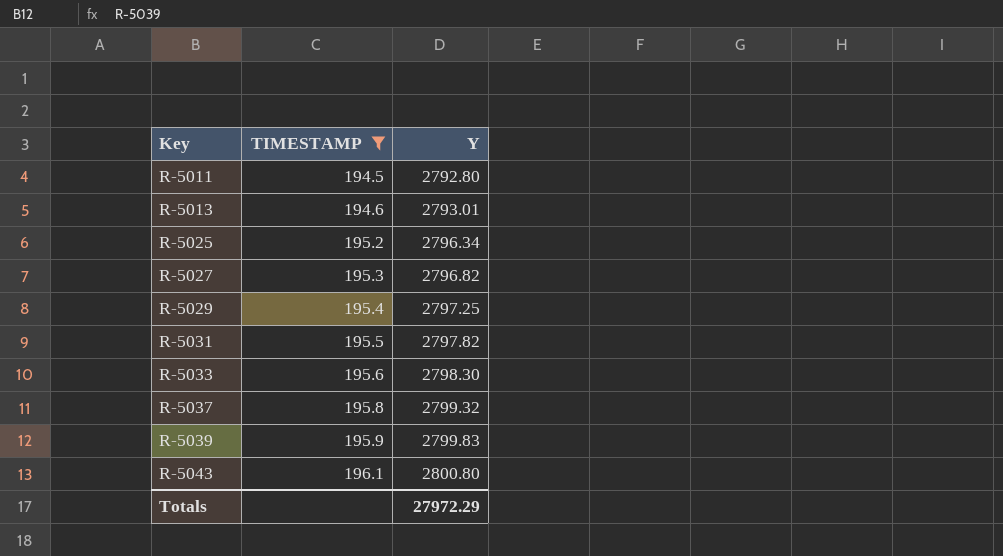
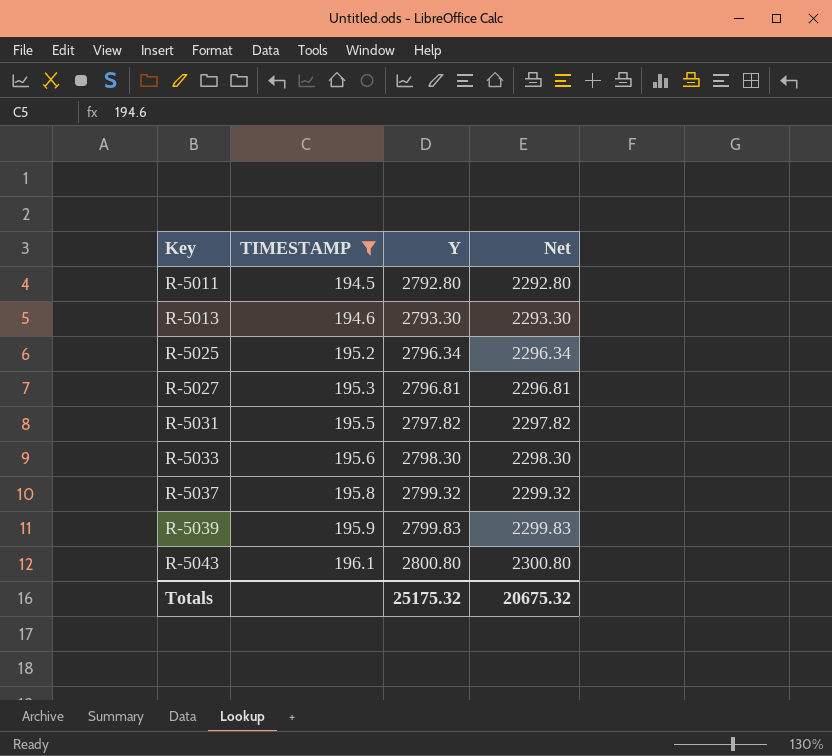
column Net | formula: none -> [Y] - 500
row R-5029: 195.4 | 2797.25 -> none
R-5013 | Y: 2793.01 -> 2793.30
R-5027 | Y: 2796.82 -> 2796.81
Totals | Y: 27972.29 -> 25175.32

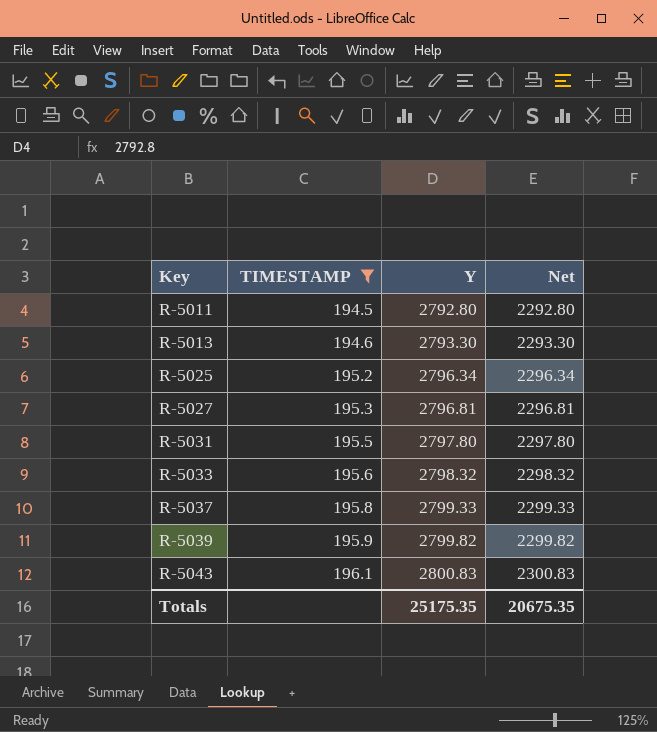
R-5031 | Y: 2797.82 -> 2797.80
R-5031 | Net: 2297.82 -> 2297.80
R-5033 | Y: 2798.30 -> 2798.32
R-5033 | Net: 2298.30 -> 2298.32
R-5037 | Y: 2799.32 -> 2799.33
R-5037 | Net: 2299.32 -> 2299.33
R-5039 | Y: 2799.83 -> 2799.82
R-5039 | Net: 2299.83 -> 2299.82
R-5043 | Y: 2800.80 -> 2800.83
R-5043 | Net: 2300.80 -> 2300.83
Totals | Y: 25175.32 -> 25175.35
Totals | Net: 20675.32 -> 20675.35

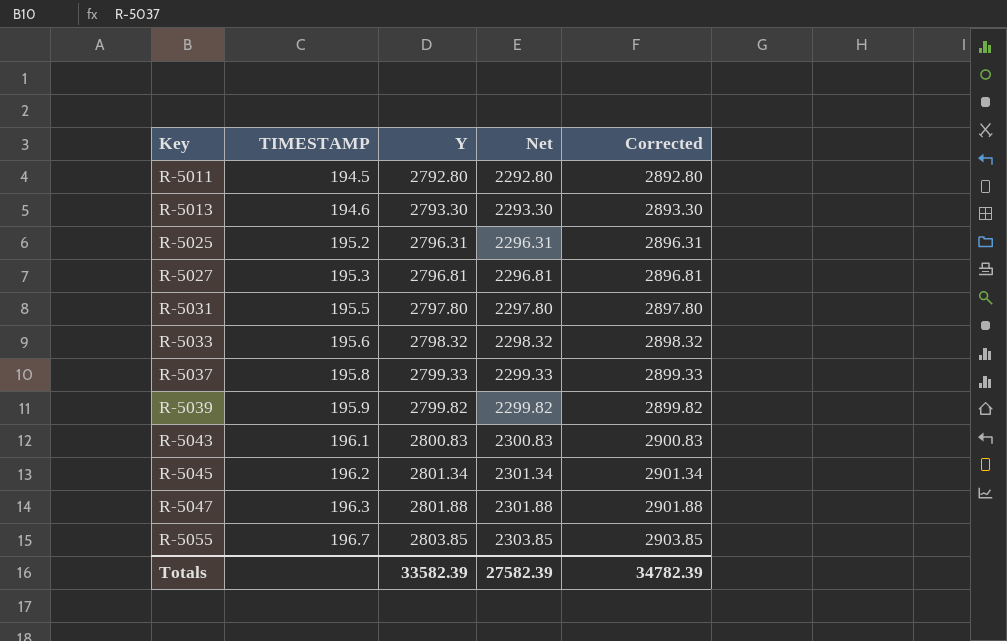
filter: TIMESTAMP <= 196.1 -> none
column Corrected | formula: none -> [Y] + 100
R-5025 | Y: 2796.34 -> 2796.31
R-5025 | Net: 2296.34 -> 2296.31
Totals | Y: 25175.35 -> 33582.39
Totals | Net: 20675.35 -> 27582.39

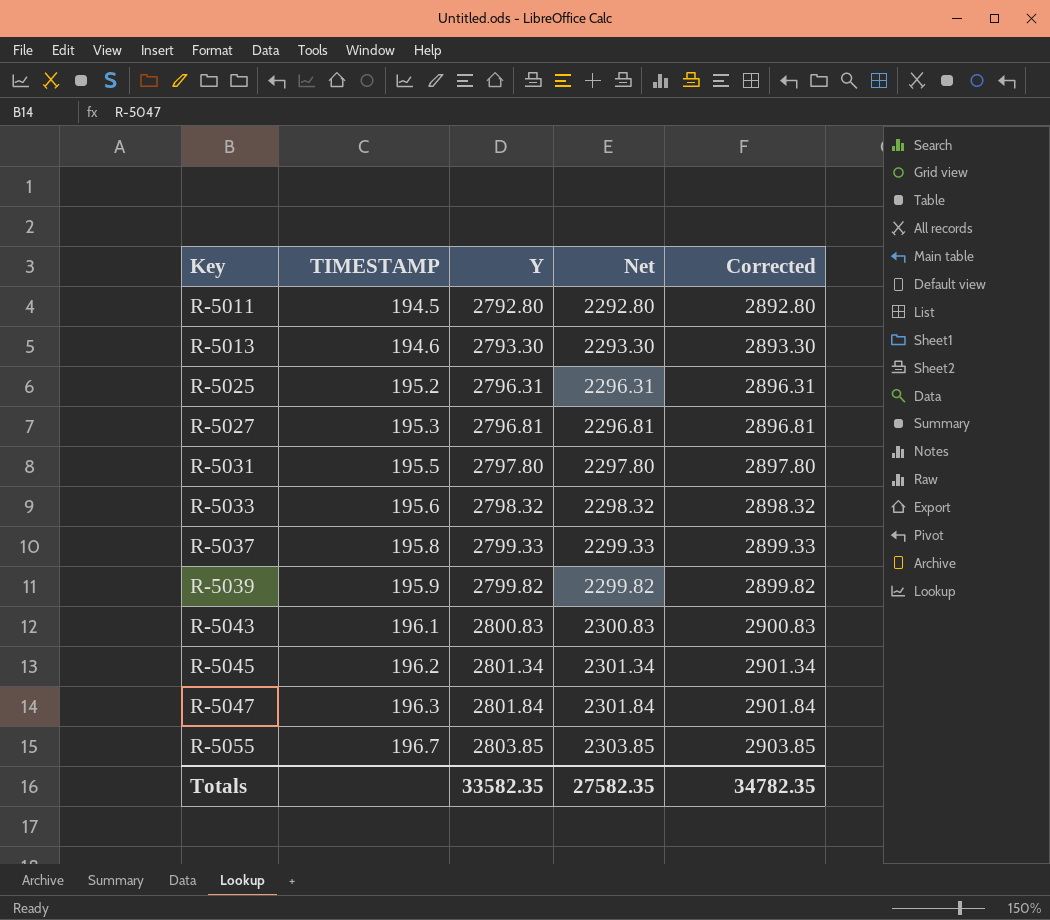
R-5047 | Y: 2801.88 -> 2801.84
R-5047 | Net: 2301.88 -> 2301.84
R-5047 | Corrected: 2901.88 -> 2901.84
Totals | Y: 33582.39 -> 33582.35
Totals | Net: 27582.39 -> 27582.35
Totals | Corrected: 34782.39 -> 34782.35

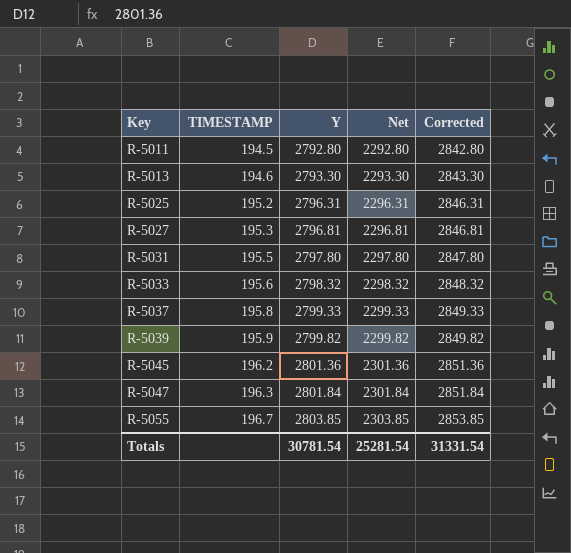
column Corrected | formula: [Y] + 100 -> [Y] + 50
row R-5043: 196.1 | 2800.83 | 2300.83 | 2900.83 -> none
R-5045 | Y: 2801.34 -> 2801.36
R-5045 | Net: 2301.34 -> 2301.36
Totals | Y: 33582.35 -> 30781.54
Totals | Net: 27582.35 -> 25281.54
Totals | Corrected: 34782.35 -> 31331.54

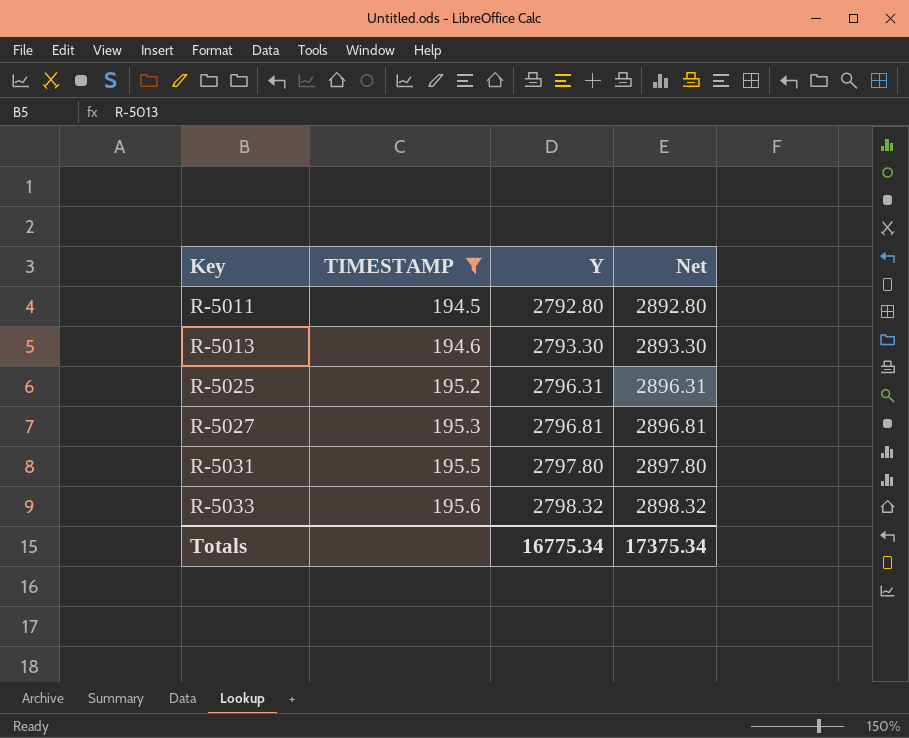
filter: none -> TIMESTAMP <= 195.6
column Corrected | formula: [Y] + 50 -> none
column Net | formula: [Y] - 500 -> [Y] + 100
Totals | Y: 30781.54 -> 16775.34
Totals | Net: 25281.54 -> 17375.34

